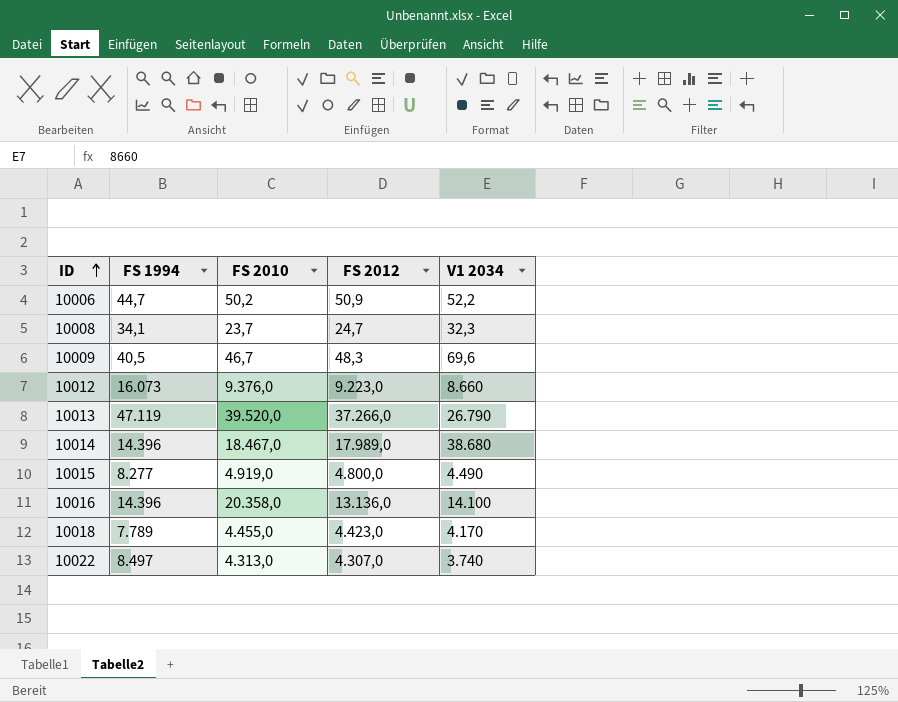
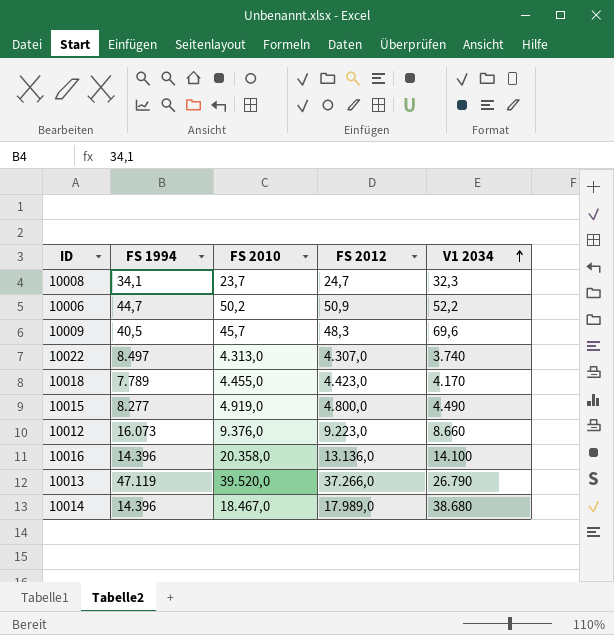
row order: ID ascending -> V1 2034 ascending
10009 | FS 2010: 46,7 -> 45,7

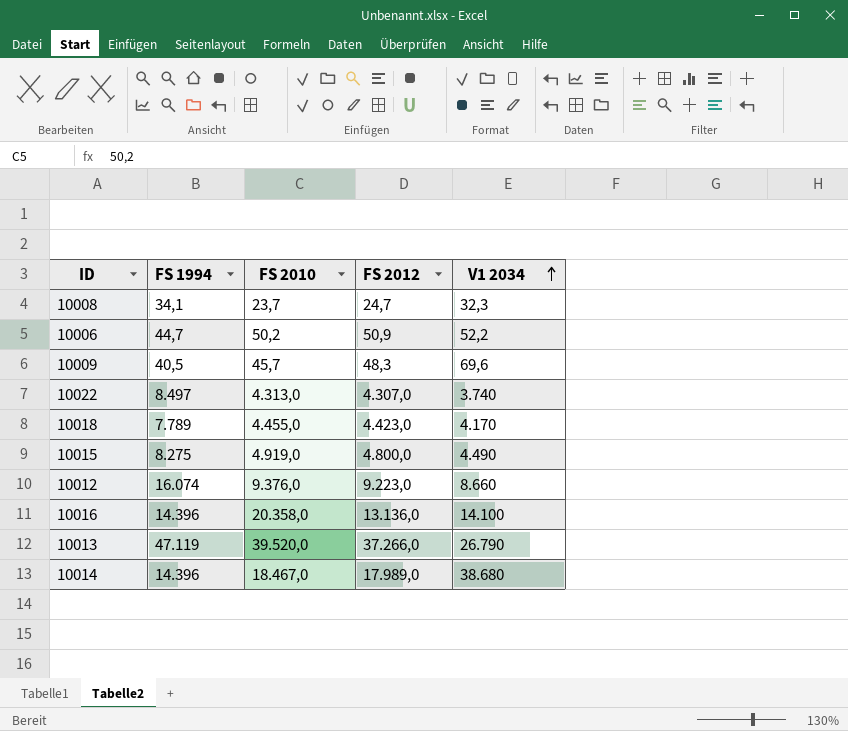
10015 | FS 1994: 8.277 -> 8.275
10012 | FS 1994: 16.073 -> 16.074

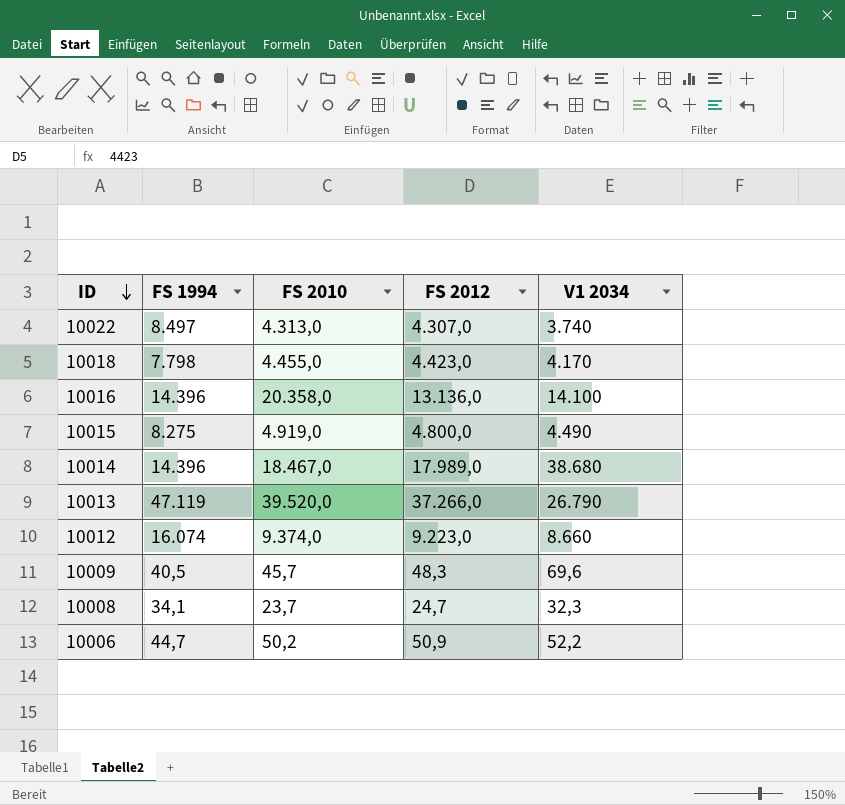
row order: V1 2034 ascending -> ID descending
10018 | FS 1994: 7.789 -> 7.798
10012 | FS 2010: 9.376,0 -> 9.374,0

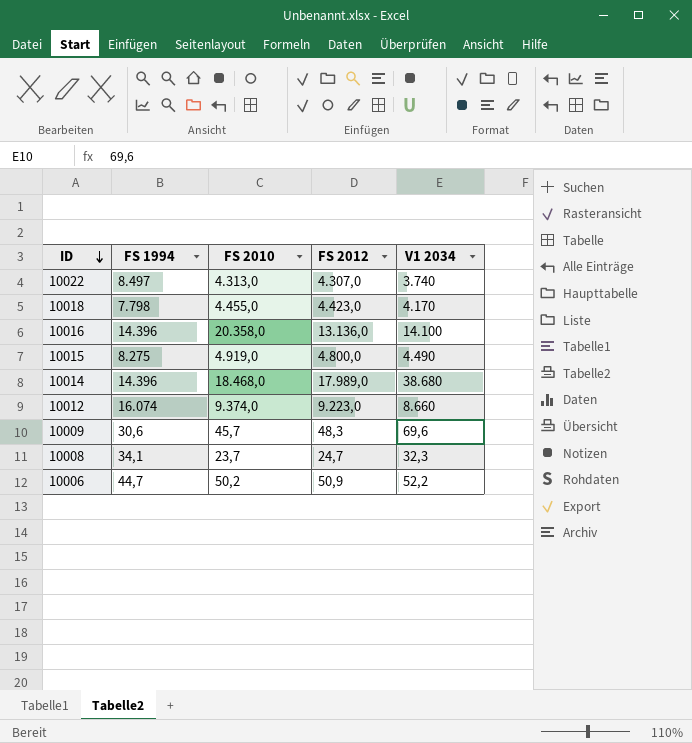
row 10013: 47.119 | 39.520,0 | 37.266,0 | 26.790 -> none
10014 | FS 2010: 18.467,0 -> 18.468,0
10009 | FS 1994: 40,5 -> 30,6

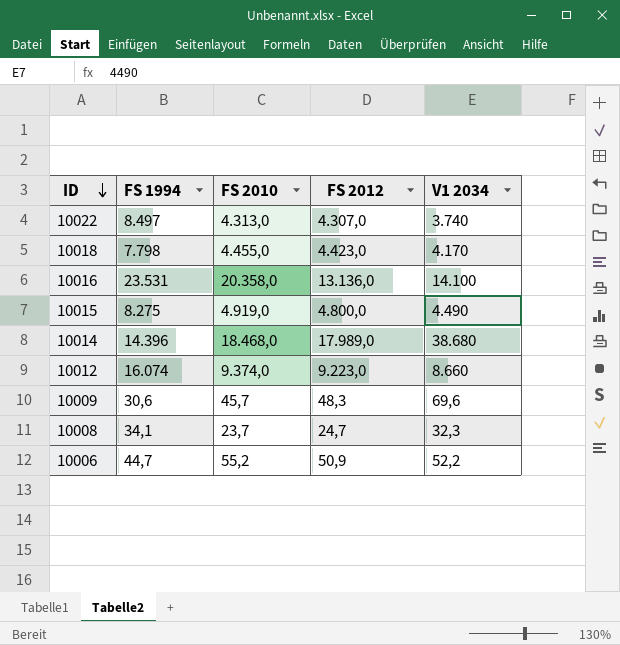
10016 | FS 1994: 14.396 -> 23.531
10006 | FS 2010: 50,2 -> 55,2

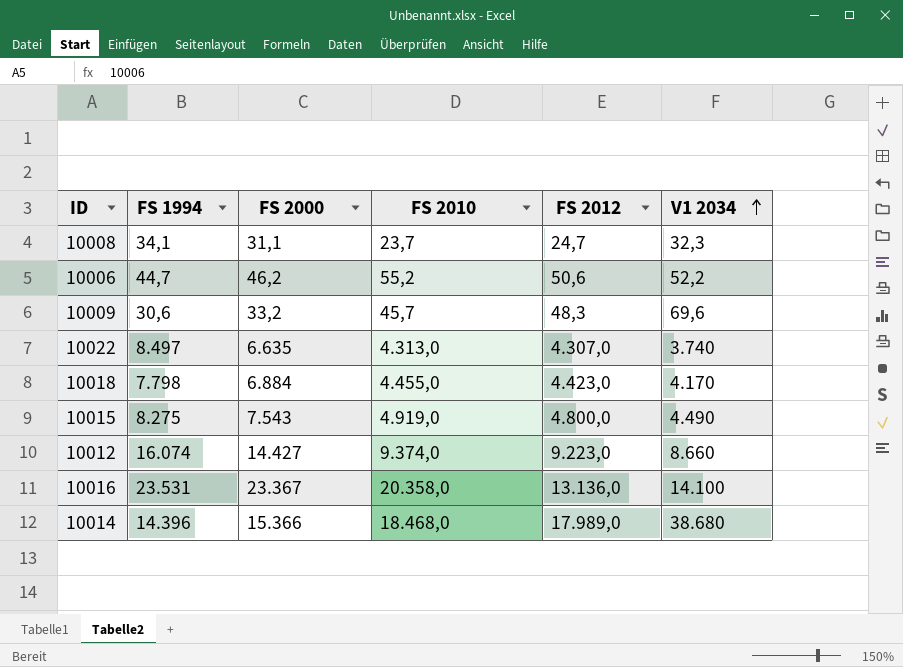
row order: ID descending -> V1 2034 ascending
column FS 2000 | position: none -> 3
10006 | FS 2012: 50,9 -> 50,6

